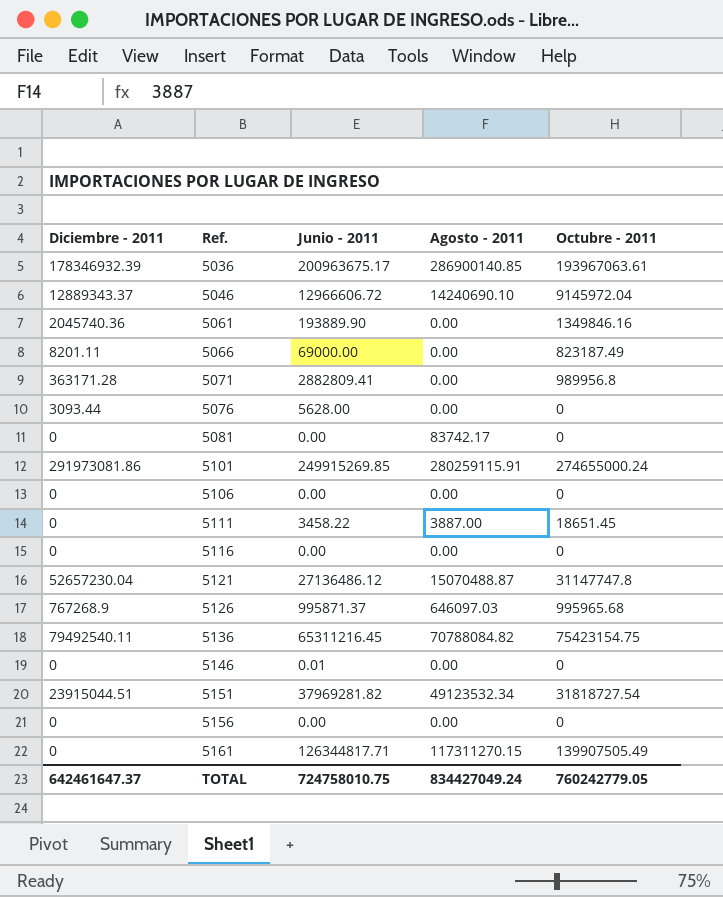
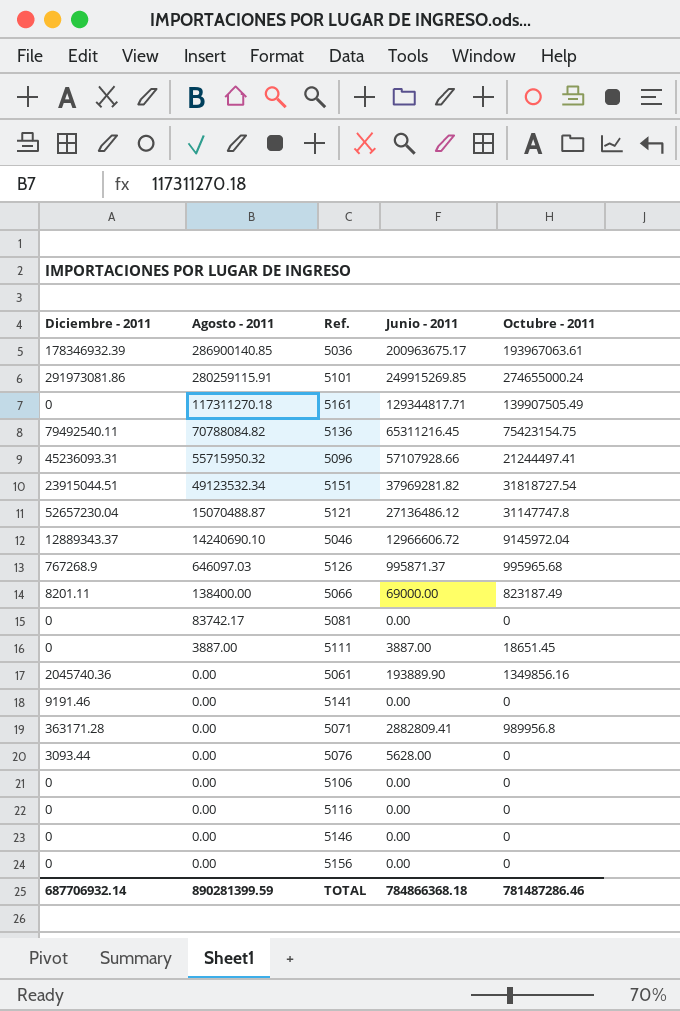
row order: Ref. ascending -> Agosto - 2011 descending
column Agosto - 2011 | position: 4 -> 2
5161 | Agosto - 2011: 117311270.15 -> 117311270.18
5161 | Junio - 2011: 126344817.71 -> 129344817.71
row 5096: none -> 45236093.31 | 55715950.32 | 57107928.66 | 21244497.41
5066 | Agosto - 2011: 0.00 -> 138400.00
5111 | Junio - 2011: 3458.22 -> 3887.00
5061 | Octubre - 2011: 1349846.16 -> 1349856.16
row 5141: none -> 9191.46 | 0.00 | 0.00 | 0
5146 | Junio - 2011: 0.01 -> 0.00
TOTAL | Diciembre - 2011: 642461647.37 -> 687706932.14
TOTAL | Agosto - 2011: 834427049.24 -> 890281399.59
TOTAL | Junio - 2011: 724758010.75 -> 784866368.18
TOTAL | Octubre - 2011: 760242779.05 -> 781487286.46

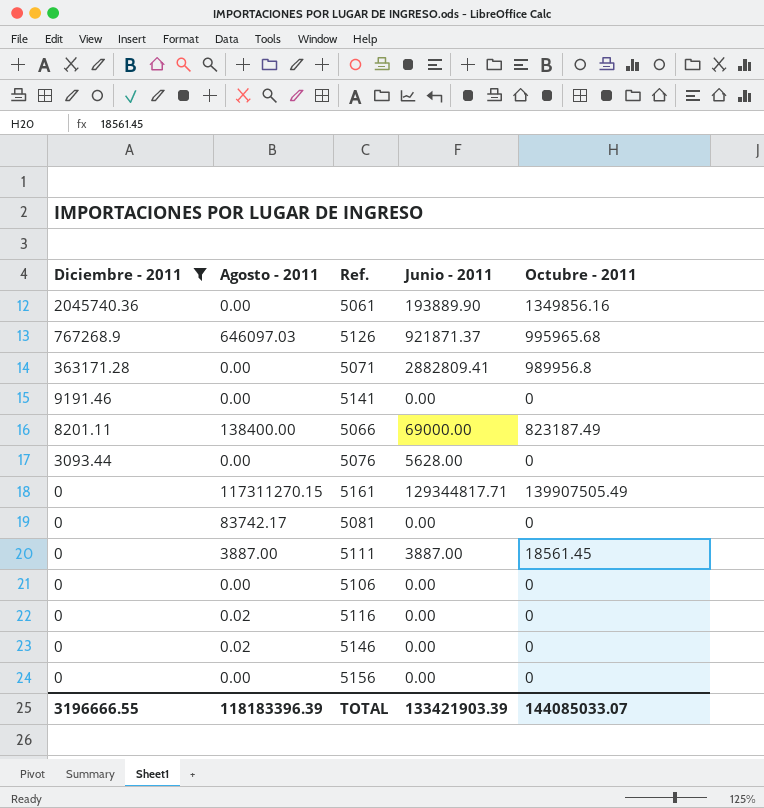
filter: none -> Diciembre - 2011 <= 2045740.36
row order: Agosto - 2011 descending -> Diciembre - 2011 descending
5126 | Junio - 2011: 995871.37 -> 921871.37
5161 | Agosto - 2011: 117311270.18 -> 117311270.15
5111 | Octubre - 2011: 18651.45 -> 18561.45
5116 | Agosto - 2011: 0.00 -> 0.02
5146 | Agosto - 2011: 0.00 -> 0.02
TOTAL | Diciembre - 2011: 687706932.14 -> 3196666.55
TOTAL | Agosto - 2011: 890281399.59 -> 118183396.39
TOTAL | Junio - 2011: 784866368.18 -> 133421903.39
TOTAL | Octubre - 2011: 781487286.46 -> 144085033.07

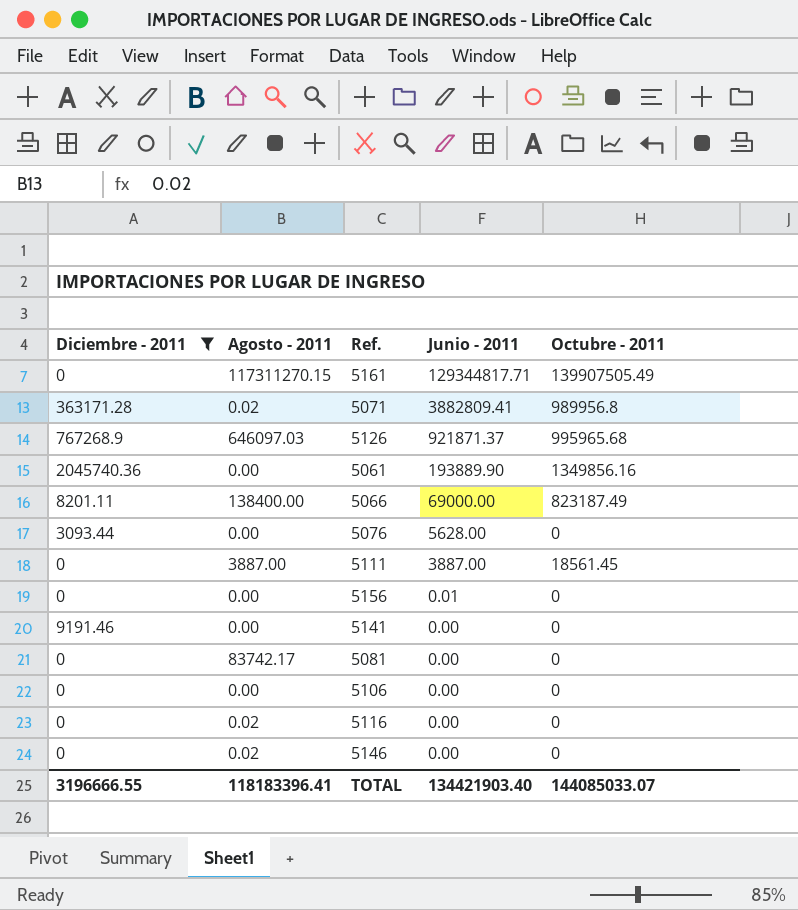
row order: Diciembre - 2011 descending -> Junio - 2011 descending
5071 | Agosto - 2011: 0.00 -> 0.02
5071 | Junio - 2011: 2882809.41 -> 3882809.41
5156 | Junio - 2011: 0.00 -> 0.01
TOTAL | Agosto - 2011: 118183396.39 -> 118183396.41
TOTAL | Junio - 2011: 133421903.39 -> 134421903.40

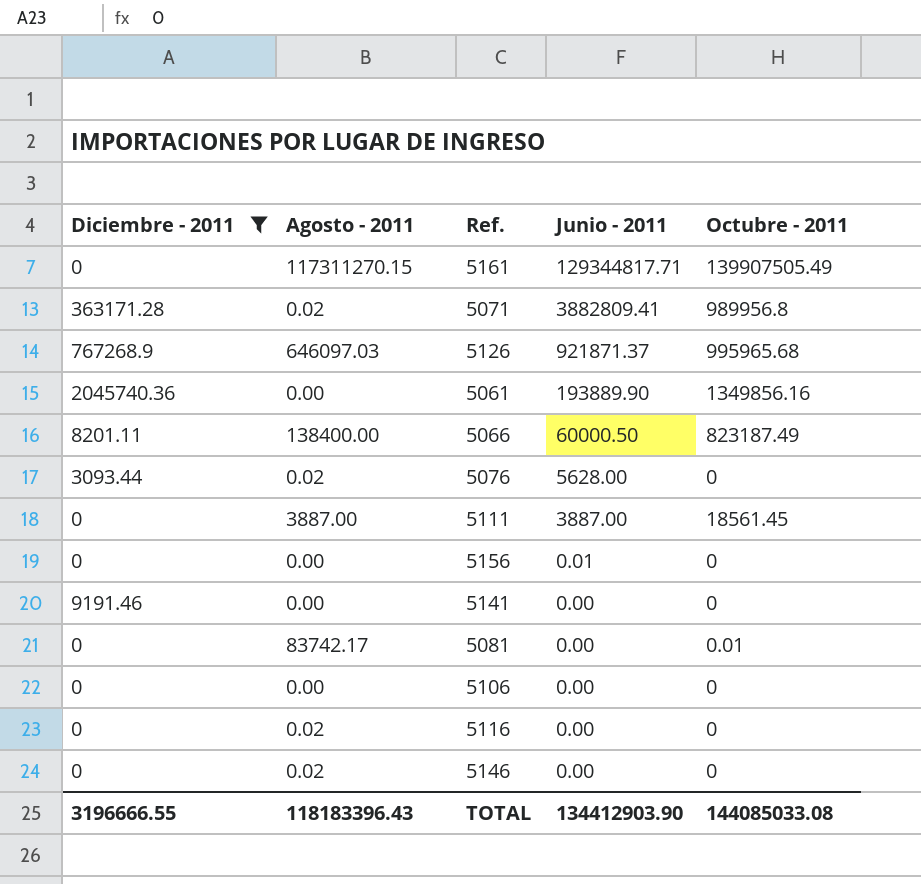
5066 | Junio - 2011: 69000.00 -> 60000.50
5076 | Agosto - 2011: 0.00 -> 0.02
5081 | Octubre - 2011: 0 -> 0.01
TOTAL | Agosto - 2011: 118183396.41 -> 118183396.43
TOTAL | Junio - 2011: 134421903.40 -> 134412903.90
TOTAL | Octubre - 2011: 144085033.07 -> 144085033.08

